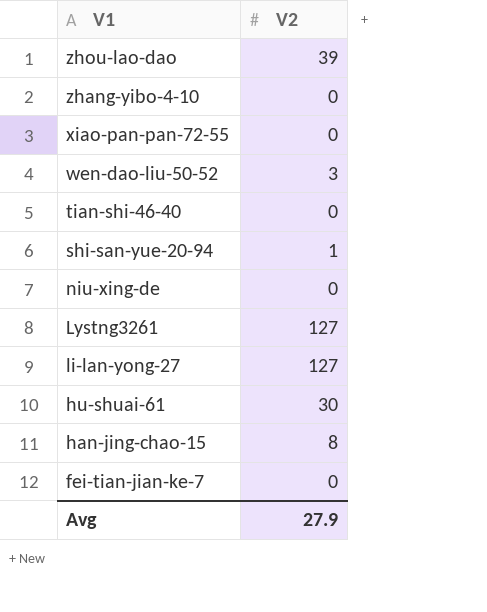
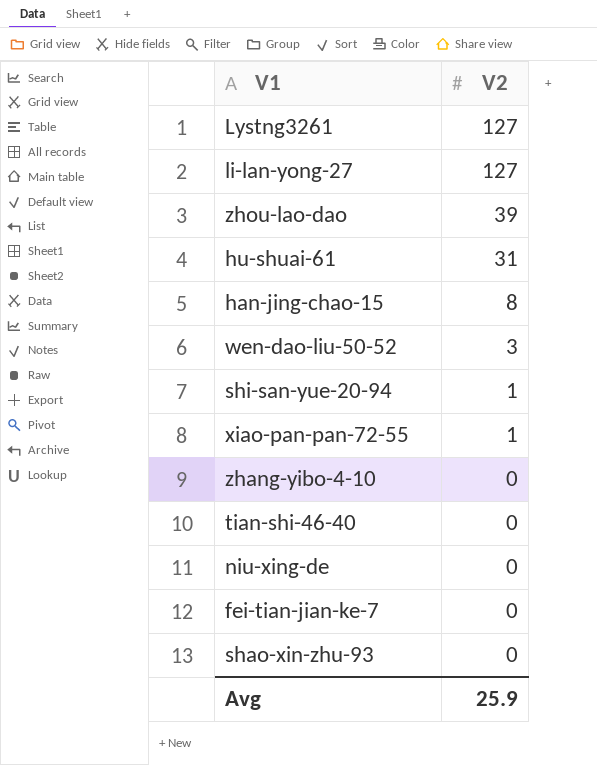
row order: V1 descending -> V2 descending
hu-shuai-61 | V2: 30 -> 31
xiao-pan-pan-72-55 | V2: 0 -> 1
row shao-xin-zhu-93: none -> 0
Avg | V2: 27.9 -> 25.9

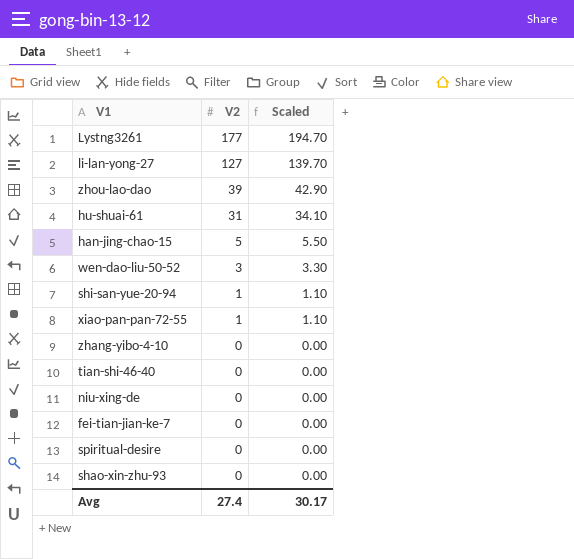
column Scaled | formula: none -> [V2] * 1.1
Lystng3261 | V2: 127 -> 177
han-jing-chao-15 | V2: 8 -> 5
row spiritual-desire: none -> 0 | 0.00
Avg | V2: 25.9 -> 27.4

